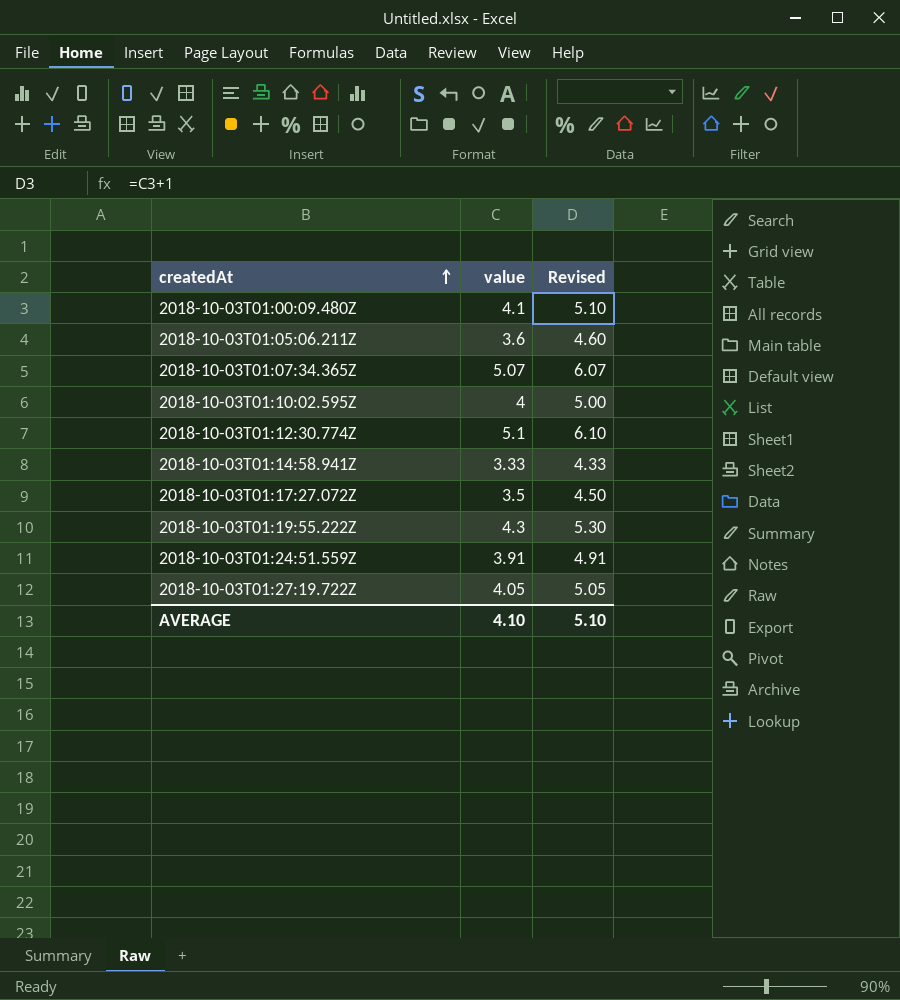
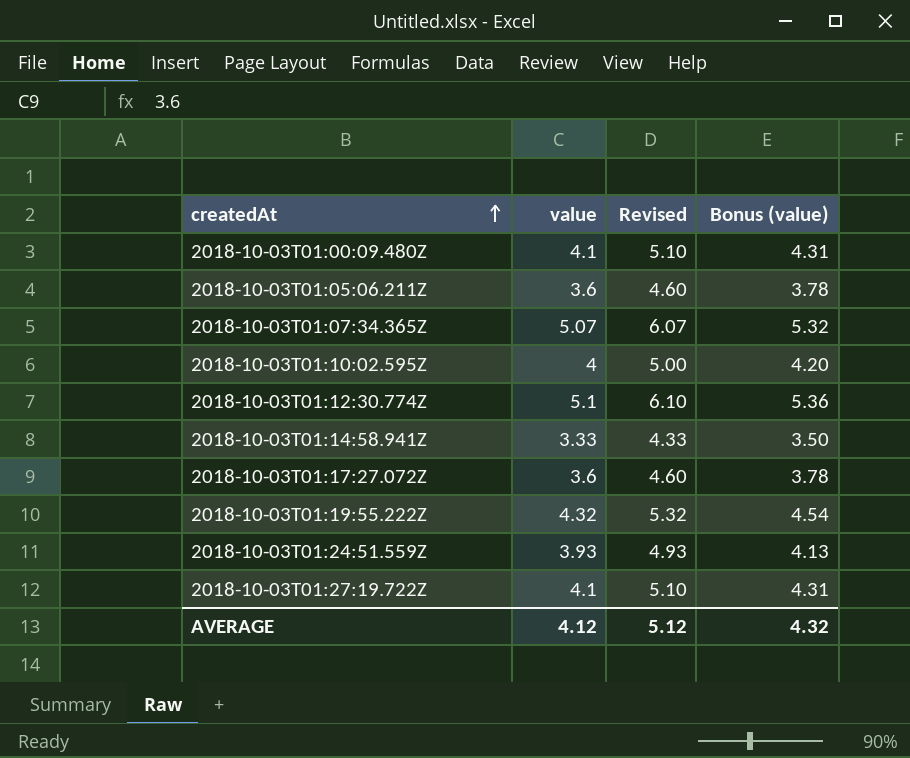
column Bonus (value) | formula: none -> [value] * 1.05
2018-10-03T01:17:27.072Z | value: 3.5 -> 3.6
2018-10-03T01:17:27.072Z | Revised: 4.50 -> 4.60
2018-10-03T01:19:55.222Z | value: 4.3 -> 4.32
2018-10-03T01:19:55.222Z | Revised: 5.30 -> 5.32
2018-10-03T01:24:51.559Z | value: 3.91 -> 3.93
2018-10-03T01:24:51.559Z | Revised: 4.91 -> 4.93
2018-10-03T01:27:19.722Z | value: 4.05 -> 4.1
2018-10-03T01:27:19.722Z | Revised: 5.05 -> 5.10
AVERAGE | value: 4.10 -> 4.12
AVERAGE | Revised: 5.10 -> 5.12

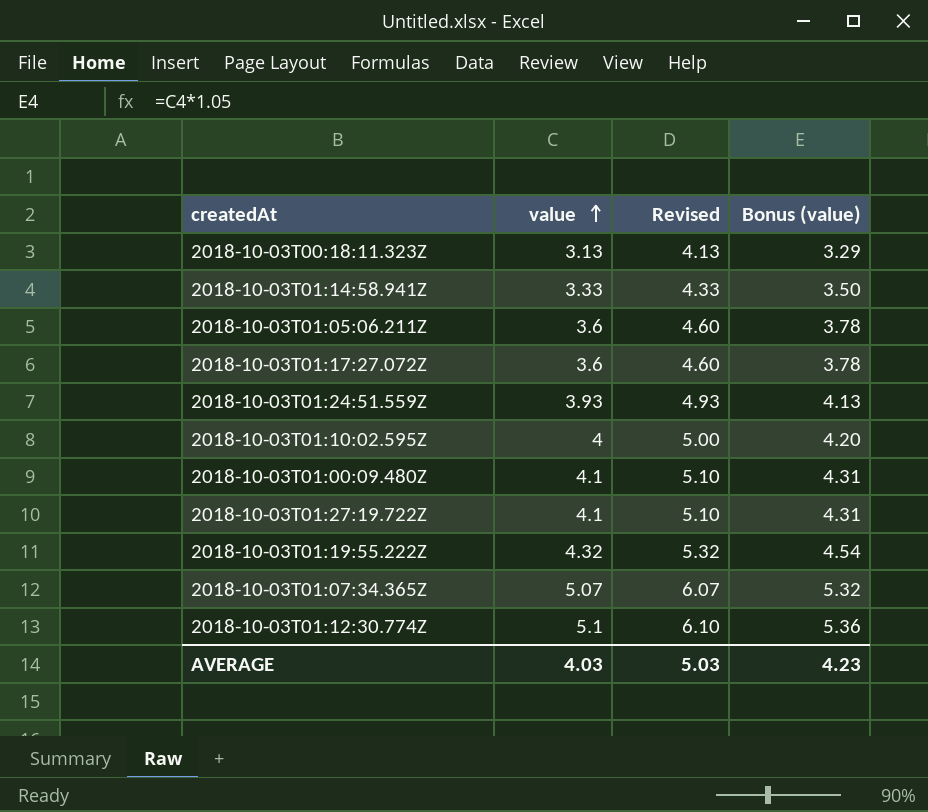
row order: createdAt ascending -> value ascending
row 2018-10-03T00:18:11.323Z: none -> 3.13 | 4.13 | 3.29
AVERAGE | value: 4.12 -> 4.03
AVERAGE | Revised: 5.12 -> 5.03
AVERAGE | Bonus (value): 4.32 -> 4.23

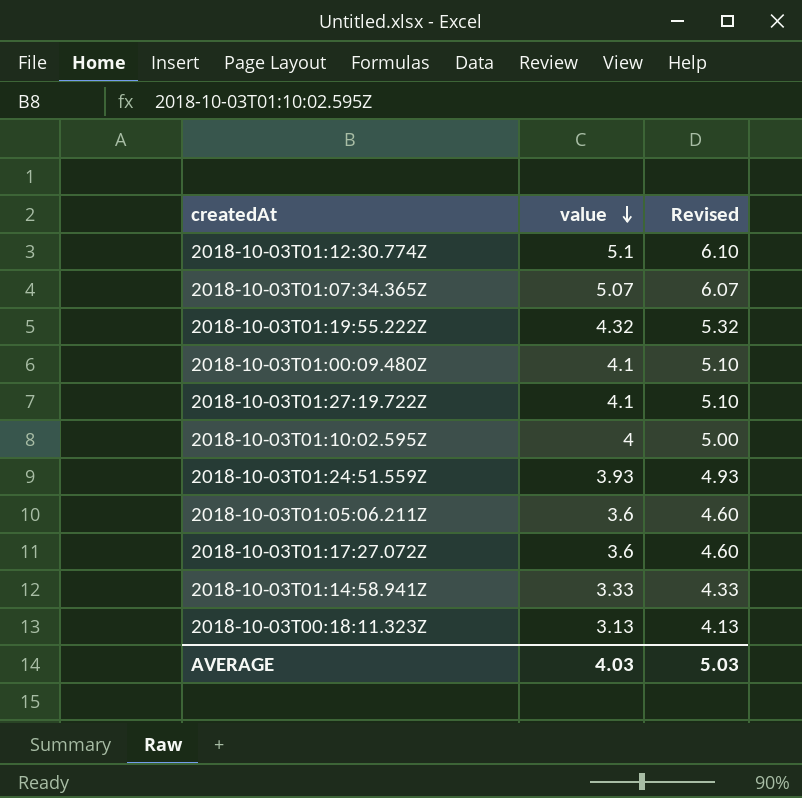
row order: value ascending -> value descending
column Bonus (value) | formula: [value] * 1.05 -> none

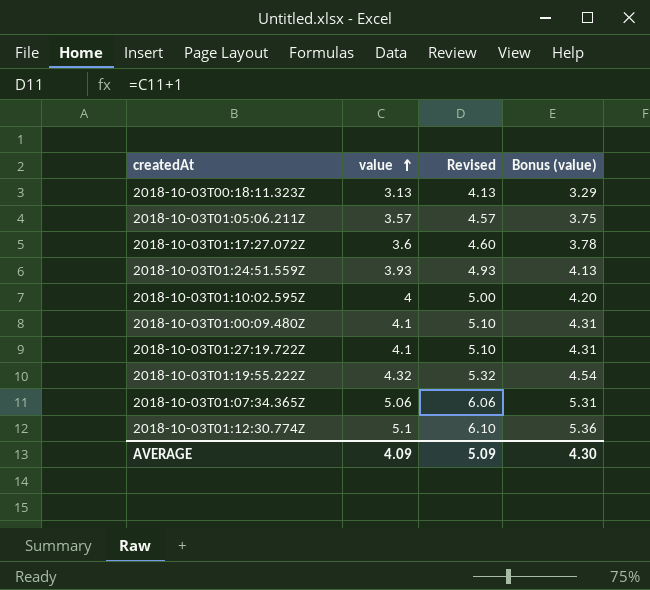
row order: value descending -> value ascending
column Bonus (value) | formula: none -> [value] * 1.05
row 2018-10-03T01:14:58.941Z: 3.33 | 4.33 -> none
2018-10-03T01:05:06.211Z | value: 3.6 -> 3.57
2018-10-03T01:05:06.211Z | Revised: 4.60 -> 4.57
2018-10-03T01:07:34.365Z | value: 5.07 -> 5.06
2018-10-03T01:07:34.365Z | Revised: 6.07 -> 6.06
AVERAGE | value: 4.03 -> 4.09
AVERAGE | Revised: 5.03 -> 5.09

